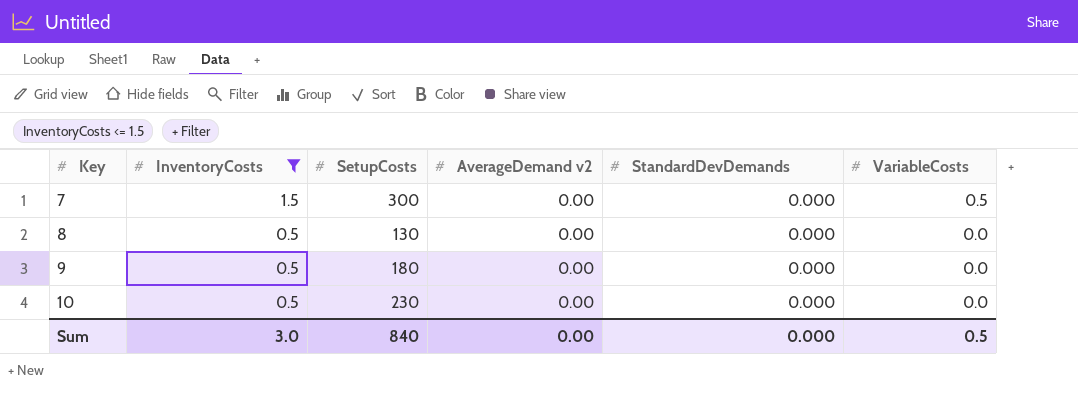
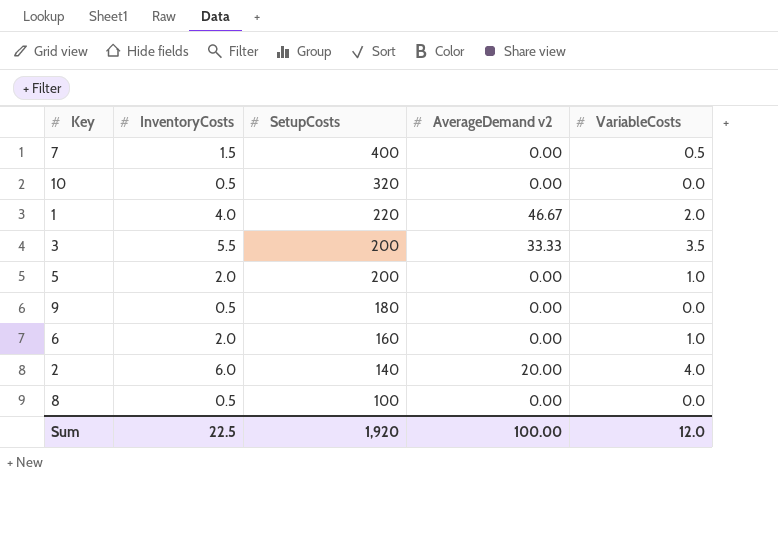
filter: InventoryCosts <= 1.5 -> none
row order: Key ascending -> SetupCosts descending
column StandardDevDemands | position: 5 -> none
7 | SetupCosts: 300 -> 400
10 | SetupCosts: 230 -> 320
8 | SetupCosts: 130 -> 100
Sum | InventoryCosts: 3.0 -> 22.5
Sum | SetupCosts: 840 -> 1,920
Sum | AverageDemand v2: 0.00 -> 100.00
Sum | VariableCosts: 0.5 -> 12.0

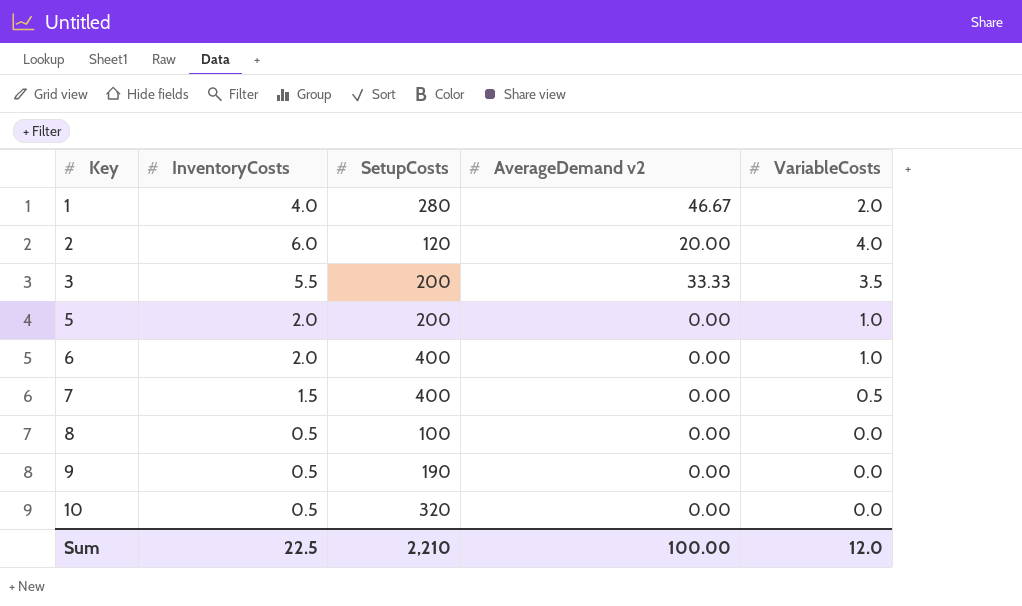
row order: SetupCosts descending -> Key ascending
1 | SetupCosts: 220 -> 280
2 | SetupCosts: 140 -> 120
6 | SetupCosts: 160 -> 400
9 | SetupCosts: 180 -> 190
Sum | SetupCosts: 1,920 -> 2,210

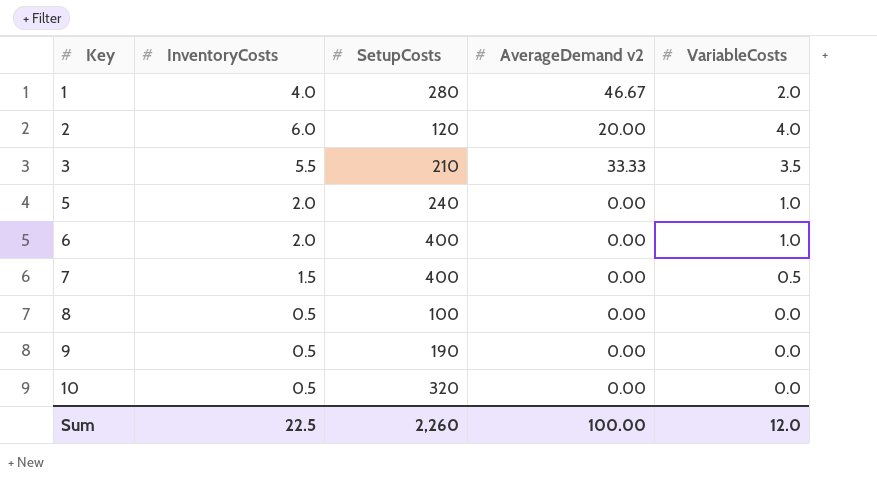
3 | SetupCosts: 200 -> 210
5 | SetupCosts: 200 -> 240
Sum | SetupCosts: 2,210 -> 2,260

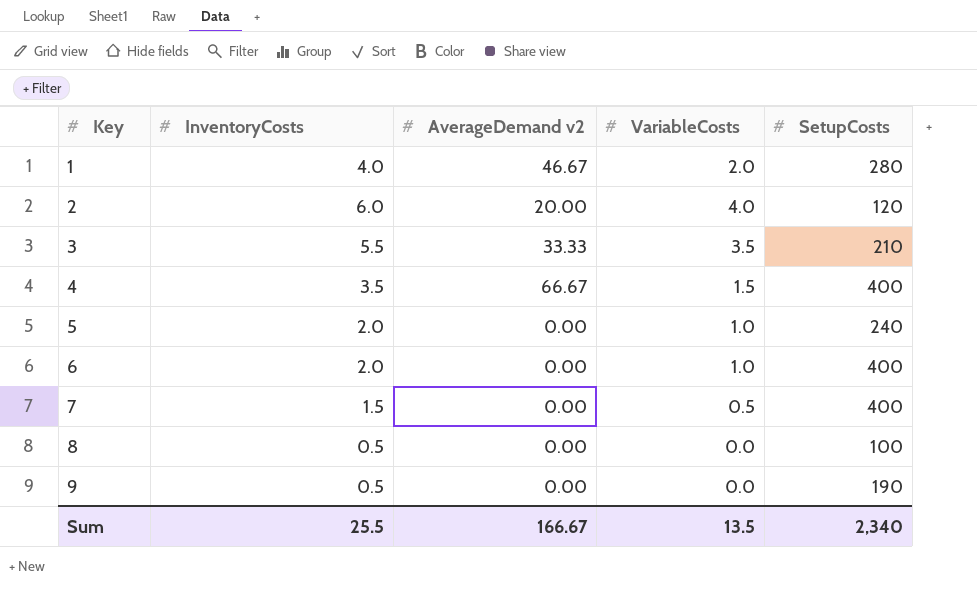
column SetupCosts | position: 3 -> 5
row 10: 0.5 | 320 | 0.00 | 0.0 -> none
row 4: none -> 3.5 | 66.67 | 1.5 | 400
Sum | InventoryCosts: 22.5 -> 25.5
Sum | AverageDemand v2: 100.00 -> 166.67
Sum | VariableCosts: 12.0 -> 13.5
Sum | SetupCosts: 2,260 -> 2,340

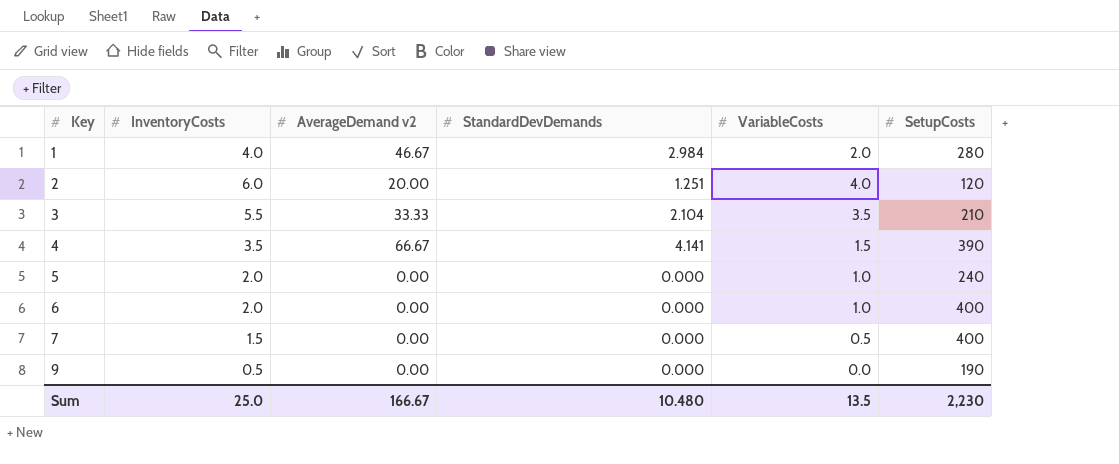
column StandardDevDemands | position: none -> 4
row 8: 0.5 | 0.00 | 0.0 | 100 -> none
4 | SetupCosts: 400 -> 390
Sum | InventoryCosts: 25.5 -> 25.0
Sum | SetupCosts: 2,340 -> 2,230

